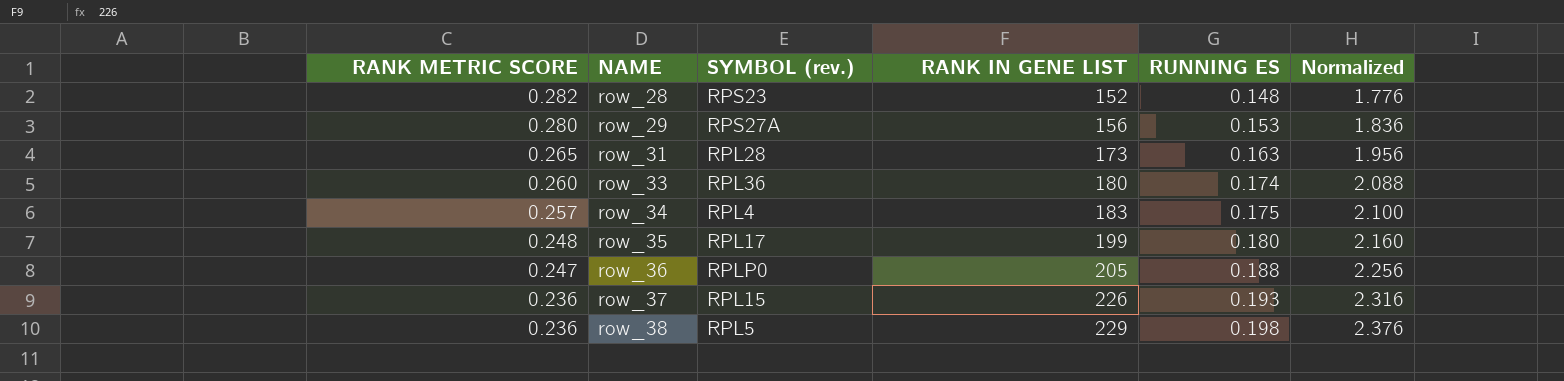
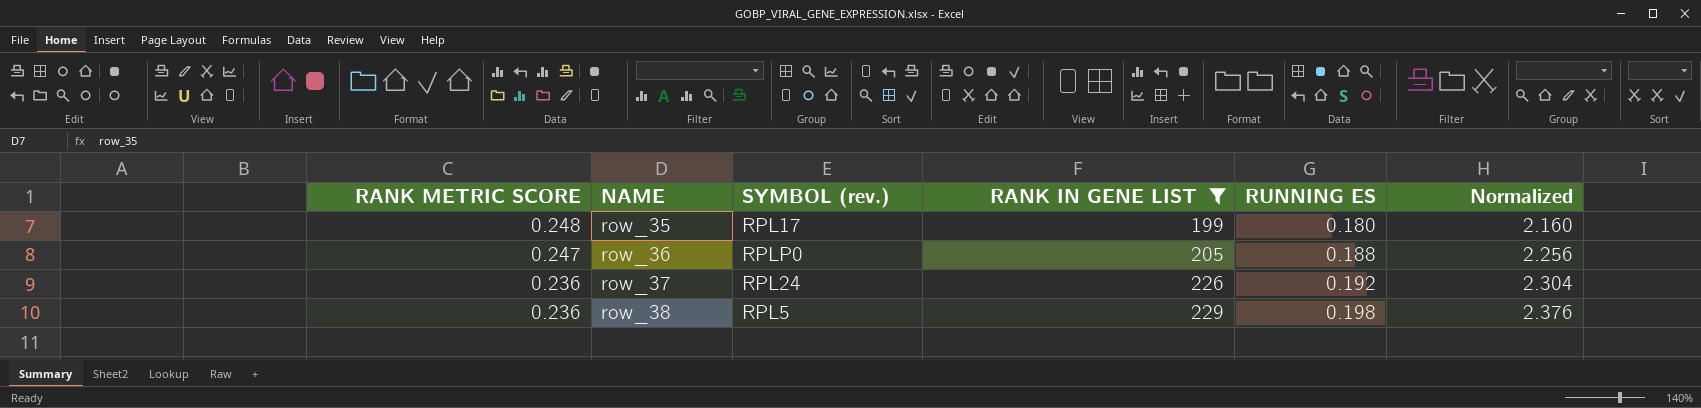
filter: none -> RANK IN GENE LIST >= 199
row_37 | SYMBOL (rev.): RPL15 -> RPL24
row_37 | RUNNING ES: 0.193 -> 0.192
row_37 | Normalized: 2.316 -> 2.304

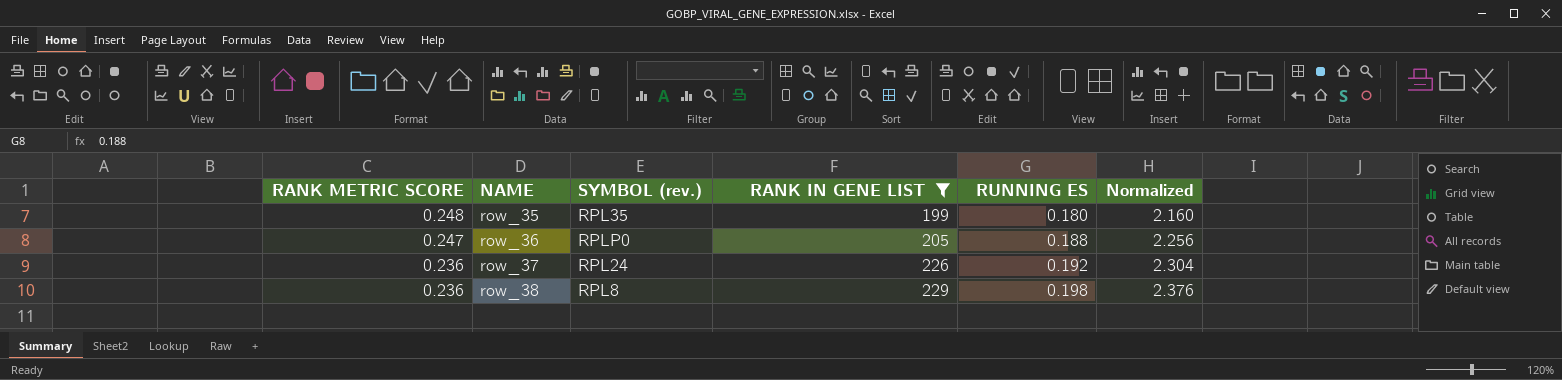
row_35 | SYMBOL (rev.): RPL17 -> RPL35
row_38 | SYMBOL (rev.): RPL5 -> RPL8

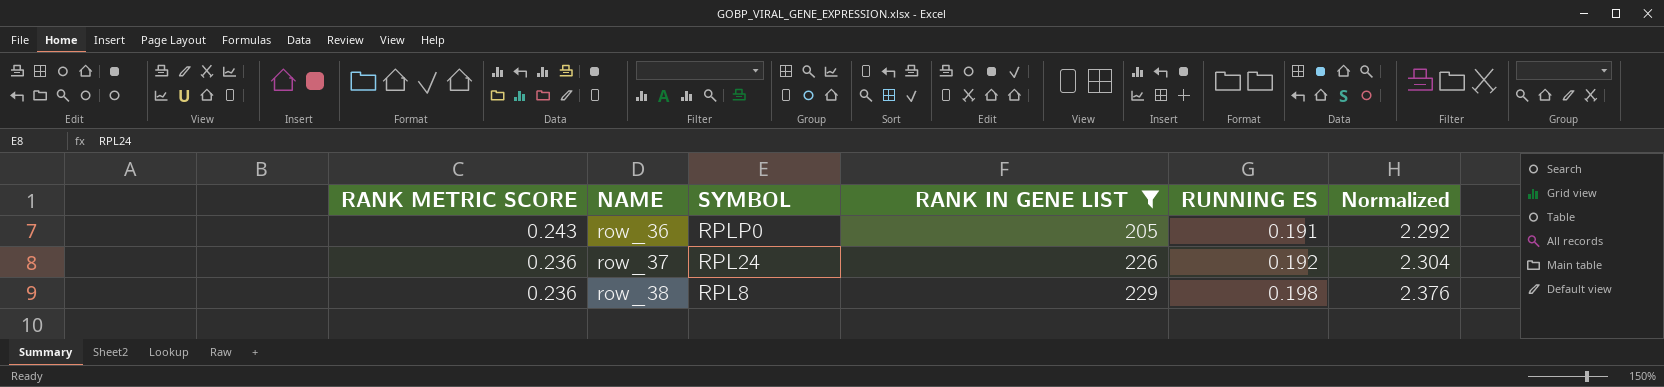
column name: SYMBOL (rev.) -> SYMBOL
row row_35: 0.248 | RPL35 | 199 | 0.180 | 2.160 -> none
row_36 | RANK METRIC SCORE: 0.247 -> 0.243
row_36 | RUNNING ES: 0.188 -> 0.191
row_36 | Normalized: 2.256 -> 2.292

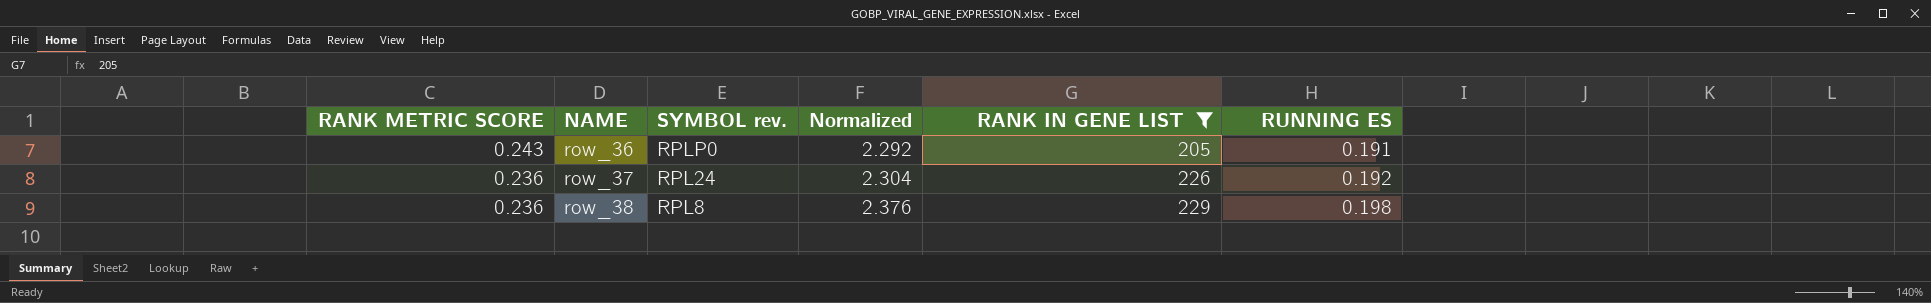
column name: SYMBOL -> SYMBOL rev.
column Normalized | position: 6 -> 4

